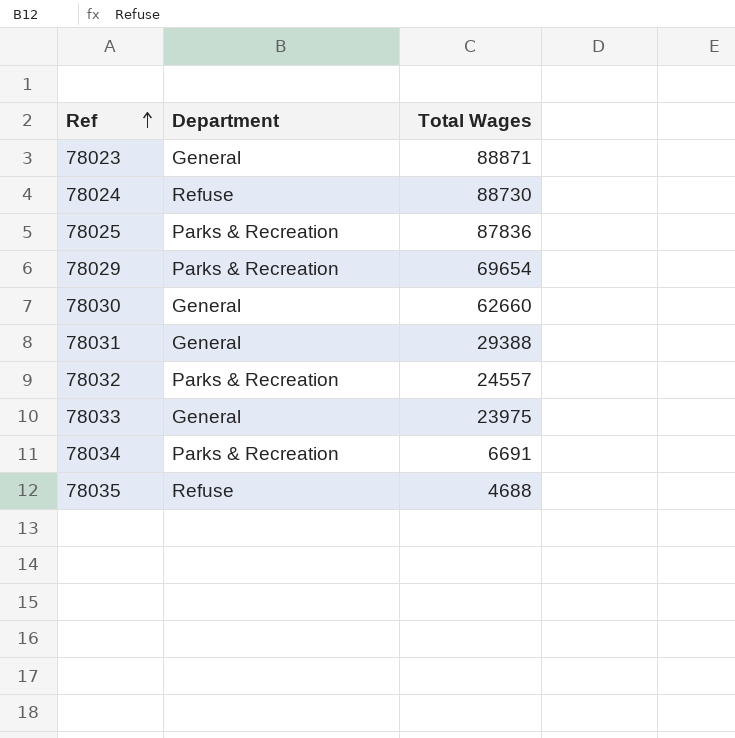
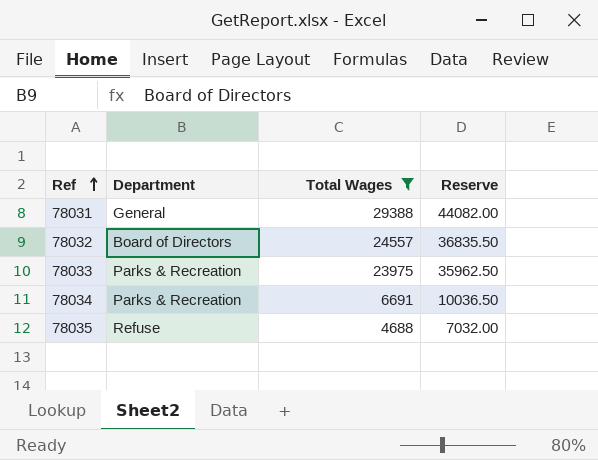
filter: none -> Total Wages <= 29388
column Reserve | formula: none -> [Total Wages] * 1.5
78032 | Department: Parks & Recreation -> Board of Directors
78033 | Department: General -> Parks & Recreation

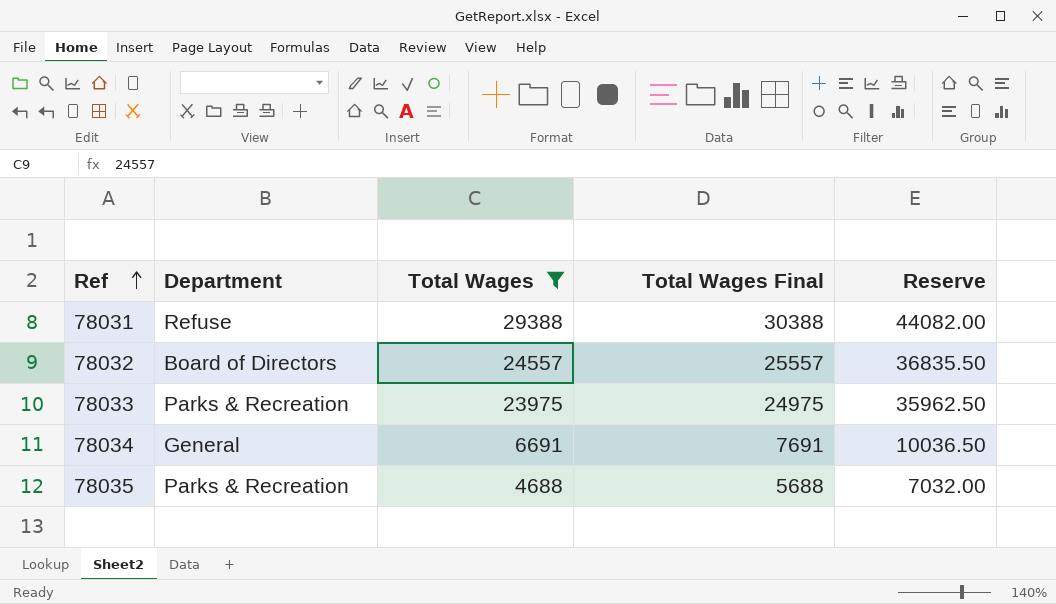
column Total Wages Final | formula: none -> [Total Wages] + 1000
78031 | Department: General -> Refuse
78034 | Department: Parks & Recreation -> General
78035 | Department: Refuse -> Parks & Recreation

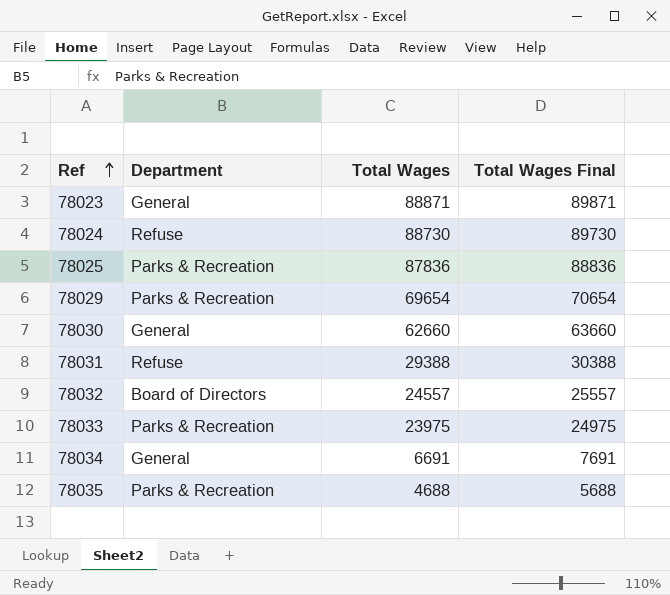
filter: Total Wages <= 29388 -> none
column Reserve | formula: [Total Wages] * 1.5 -> none

